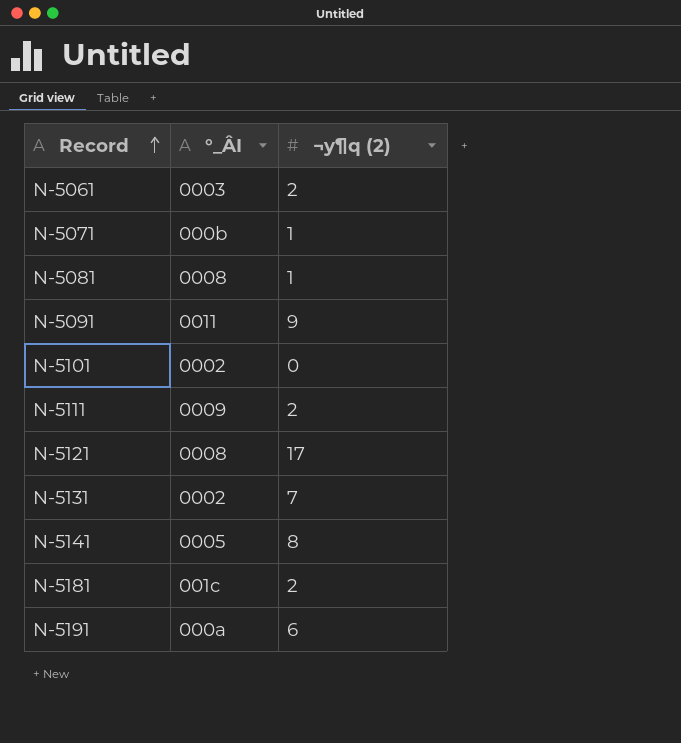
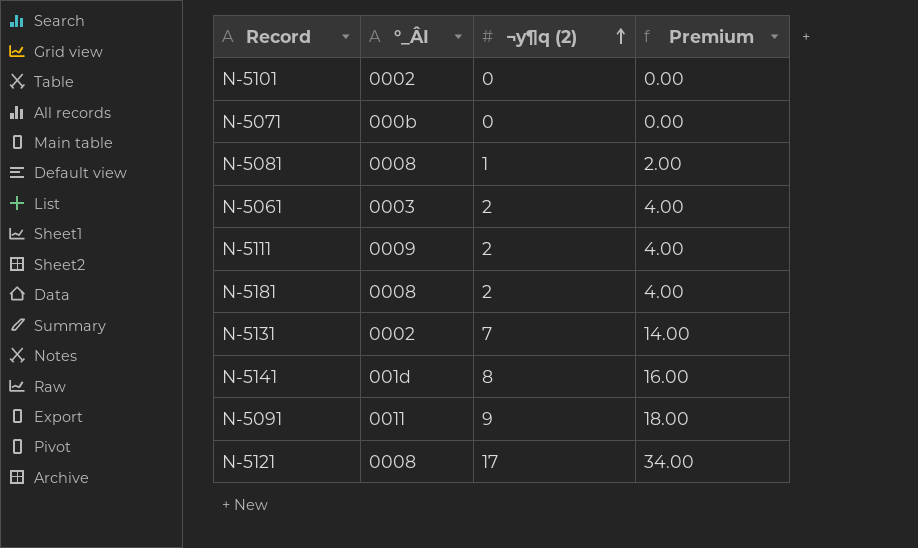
row order: Record ascending -> ¬y¶q (2) ascending
column Premium | formula: none -> [¬y¶q (2)] * 2
row N-5191: 000a | 6 -> none
N-5071 | ¬y¶q (2): 1 -> 0
N-5181 | °_ÂI: 001c -> 0008
N-5141 | °_ÂI: 0005 -> 001d

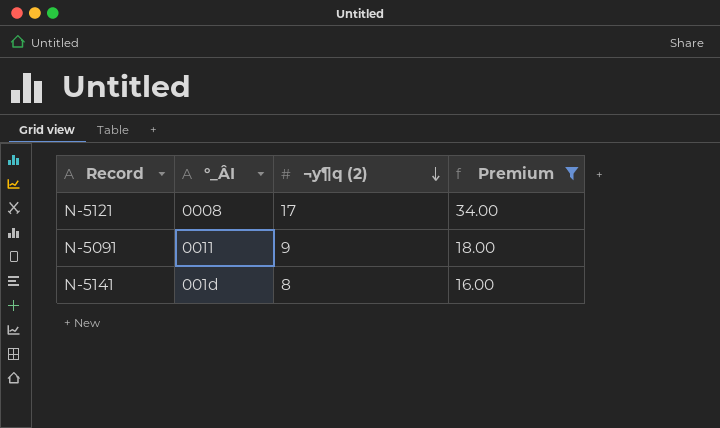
filter: none -> Premium >= 16.00
row order: ¬y¶q (2) ascending -> ¬y¶q (2) descending

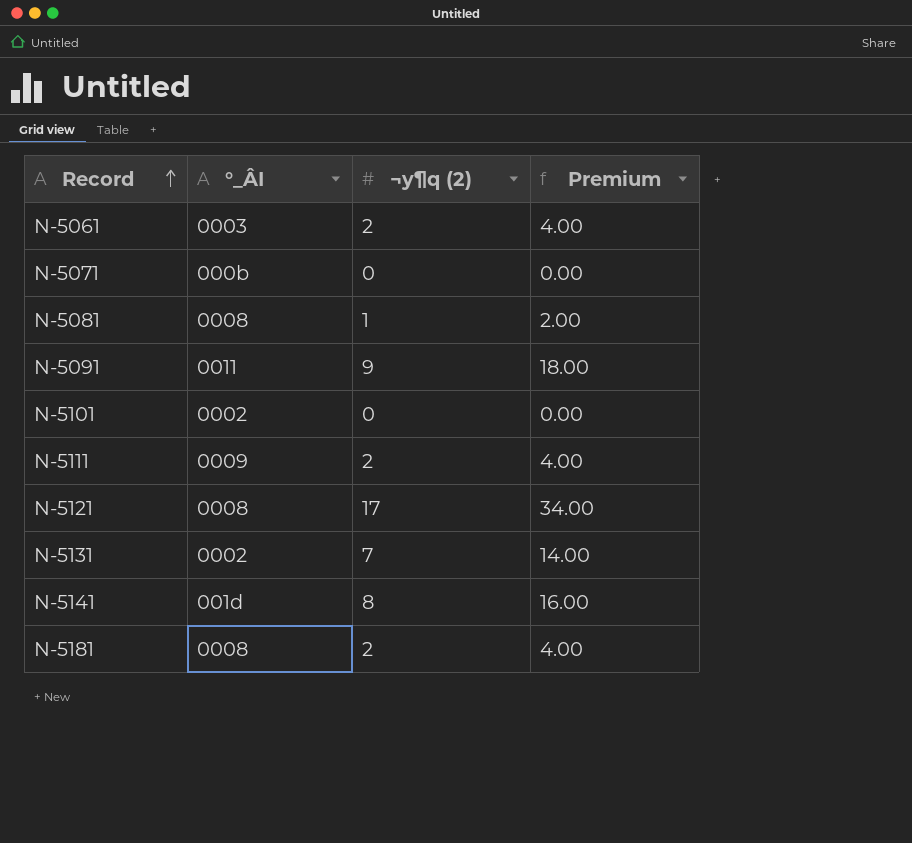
filter: Premium >= 16.00 -> none
row order: ¬y¶q (2) descending -> Record ascending

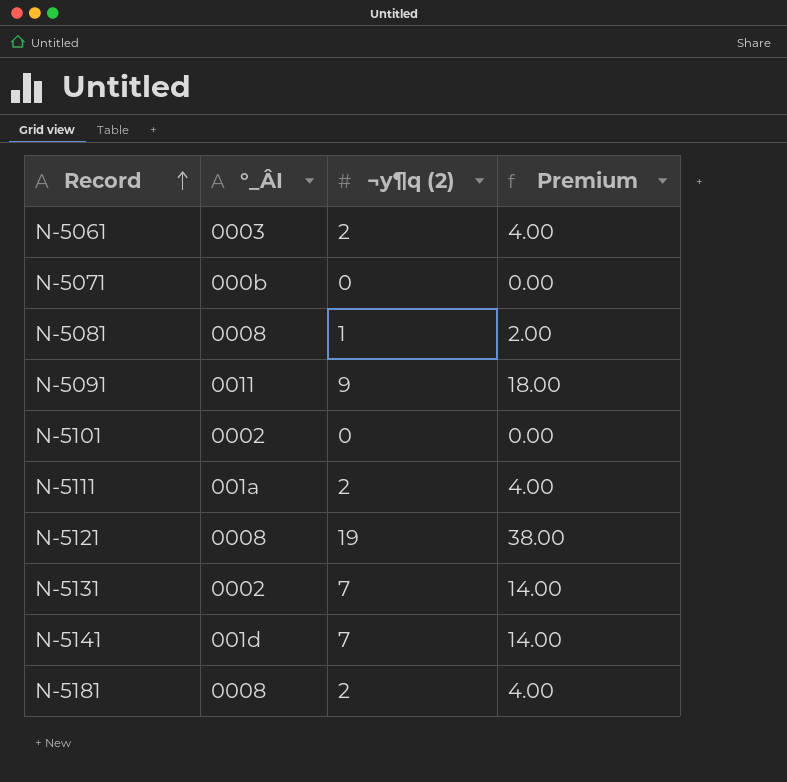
N-5111 | °_ÂI: 0009 -> 001a
N-5121 | ¬y¶q (2): 17 -> 19
N-5121 | Premium: 34.00 -> 38.00
N-5141 | ¬y¶q (2): 8 -> 7
N-5141 | Premium: 16.00 -> 14.00

